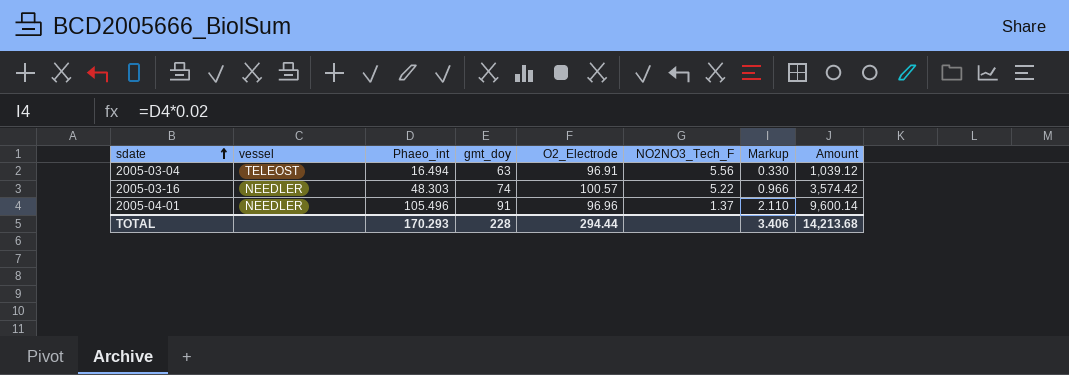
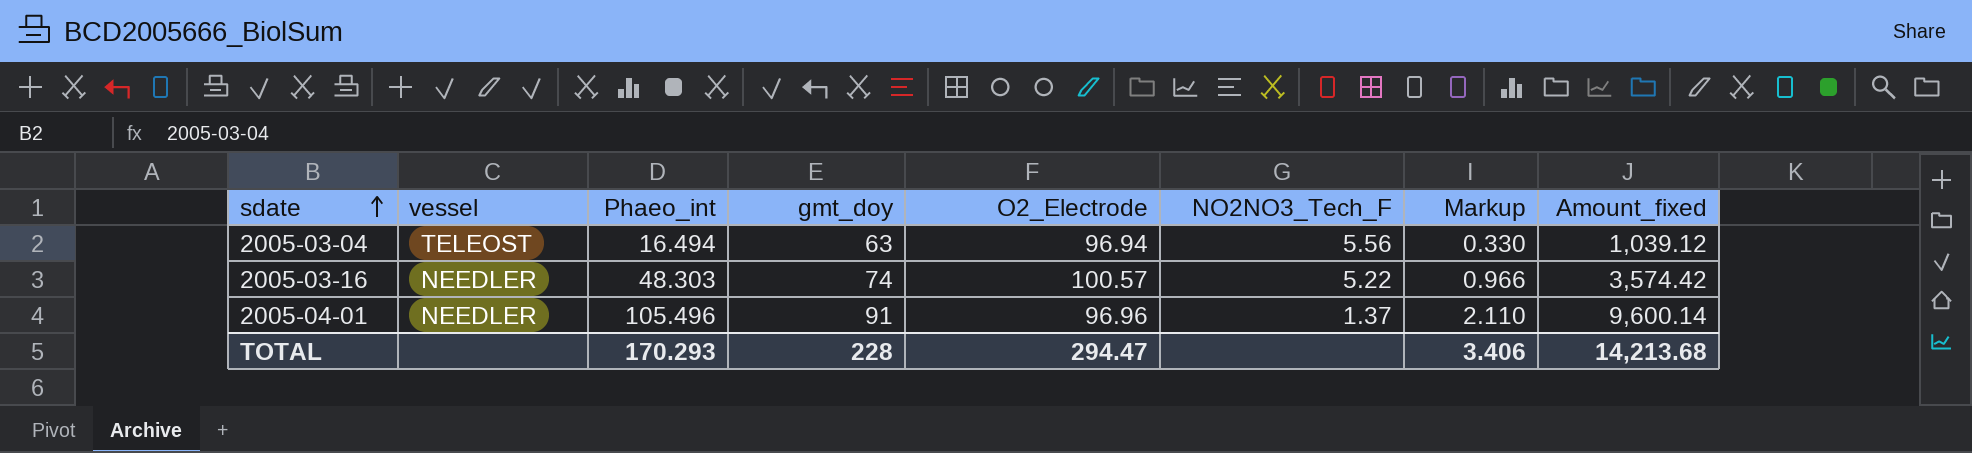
column name: Amount -> Amount_fixed
2005-03-04 | O2_Electrode: 96.91 -> 96.94
TOTAL | O2_Electrode: 294.44 -> 294.47

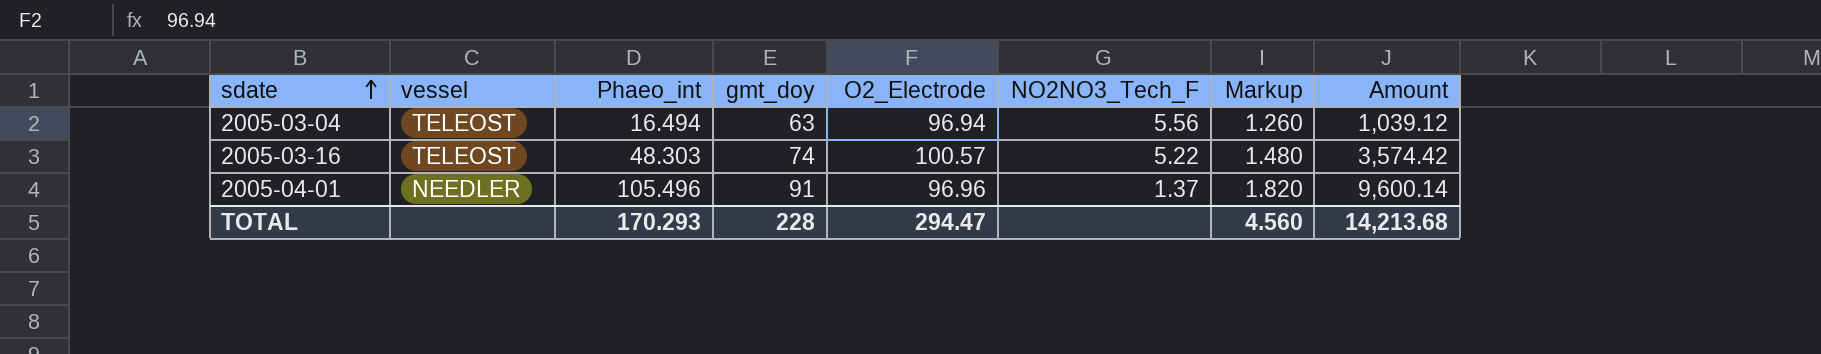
column Markup | formula: [Phaeo_int] * 0.02 -> [gmt_doy] * 0.02
column name: Amount_fixed -> Amount
2005-03-16 | vessel: NEEDLER -> TELEOST
TOTAL | Markup: 3.406 -> 4.560

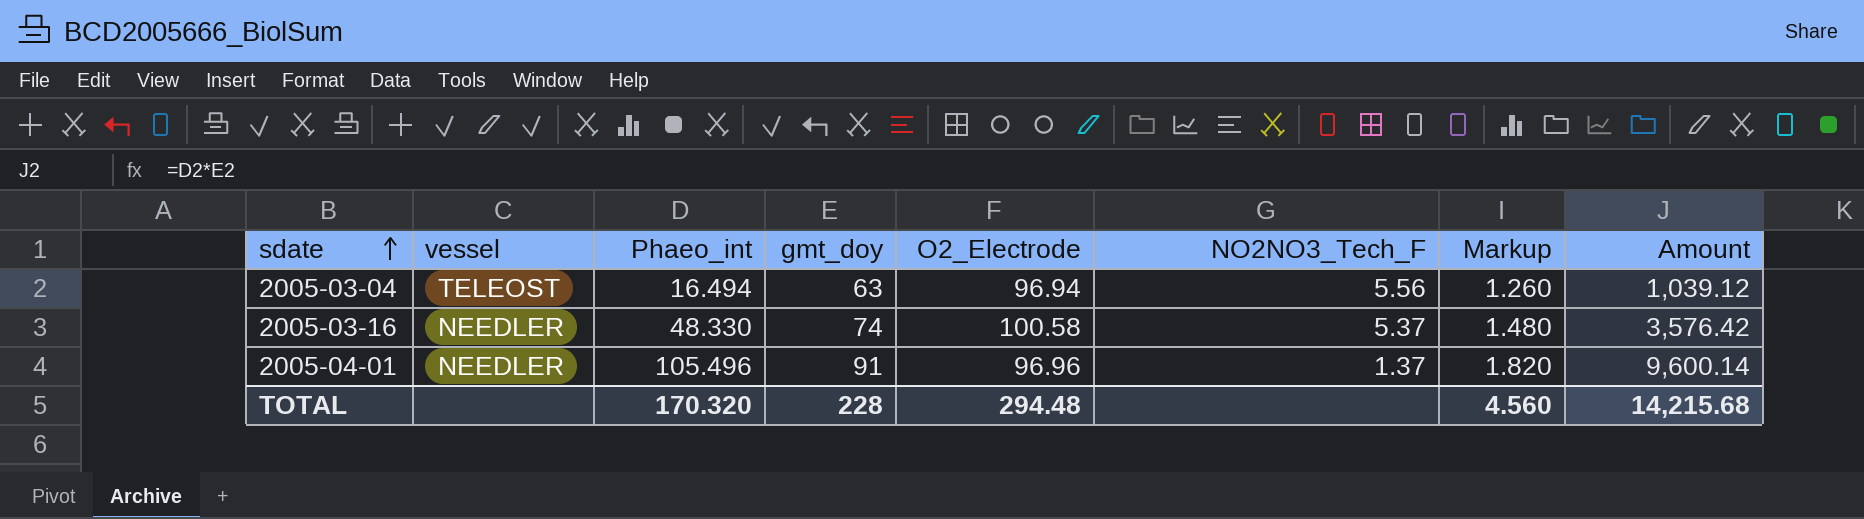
2005-03-16 | vessel: TELEOST -> NEEDLER
2005-03-16 | Phaeo_int: 48.303 -> 48.330
2005-03-16 | O2_Electrode: 100.57 -> 100.58
2005-03-16 | NO2NO3_Tech_F: 5.22 -> 5.37
2005-03-16 | Amount: 3,574.42 -> 3,576.42
TOTAL | Phaeo_int: 170.293 -> 170.320
TOTAL | O2_Electrode: 294.47 -> 294.48
TOTAL | Amount: 14,213.68 -> 14,215.68

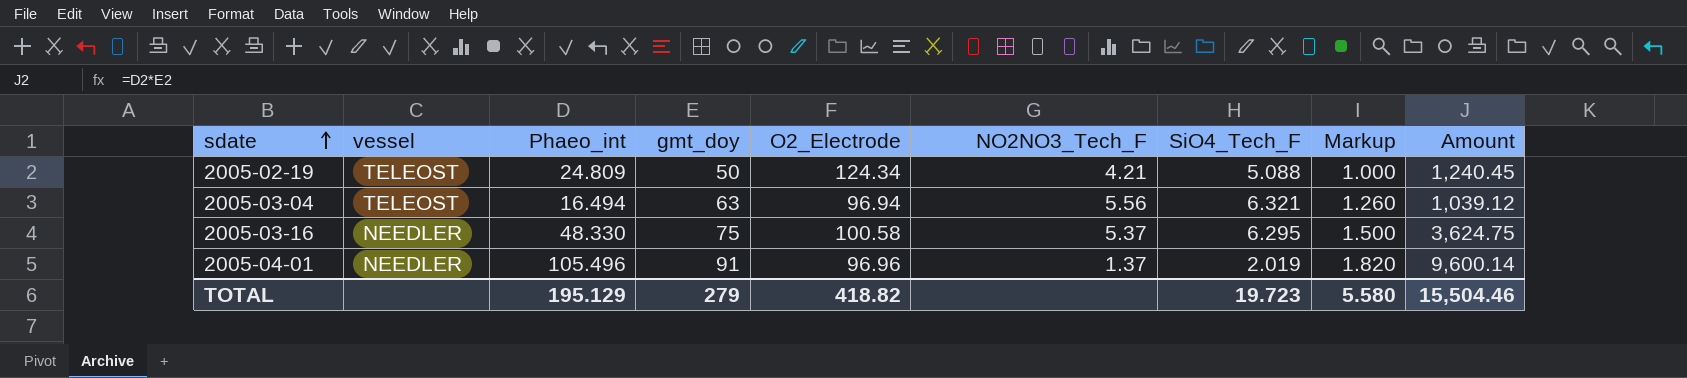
column SiO4_Tech_F | position: none -> 7
row 2005-02-19: none -> TELEOST | 24.809 | 50 | 124.34 | 4.21 | 5.088 | 1.000 | 1,240.45
2005-03-16 | gmt_doy: 74 -> 75
2005-03-16 | Markup: 1.480 -> 1.500
2005-03-16 | Amount: 3,576.42 -> 3,624.75
TOTAL | Phaeo_int: 170.320 -> 195.129
TOTAL | gmt_doy: 228 -> 279
TOTAL | O2_Electrode: 294.48 -> 418.82
TOTAL | Markup: 4.560 -> 5.580
TOTAL | Amount: 14,215.68 -> 15,504.46

